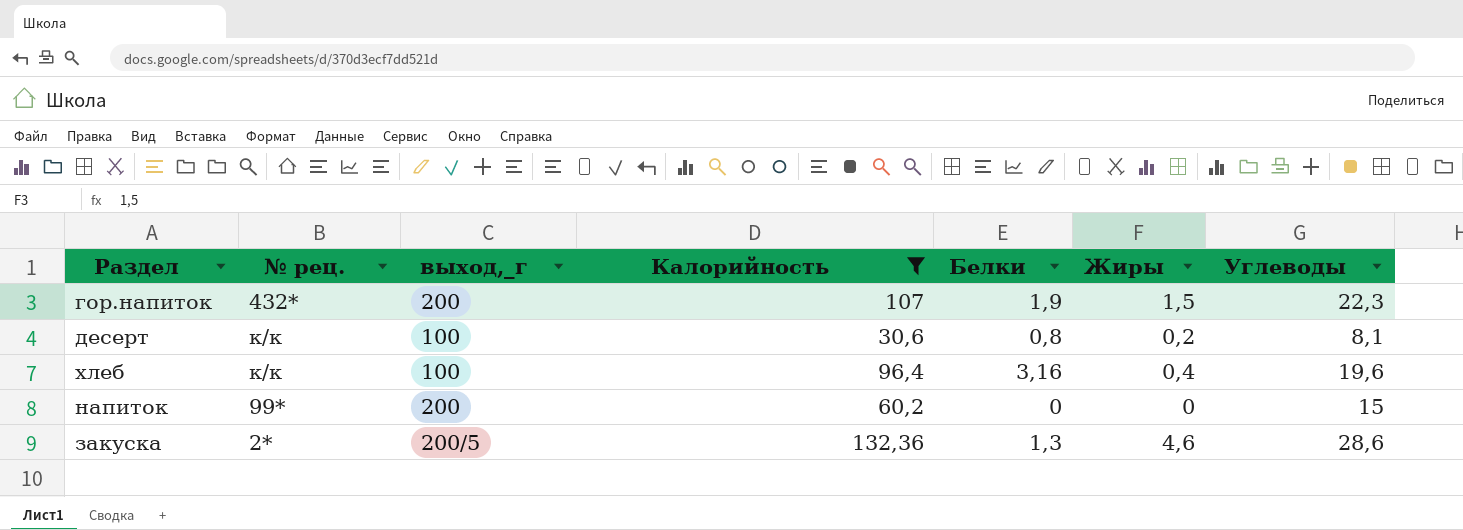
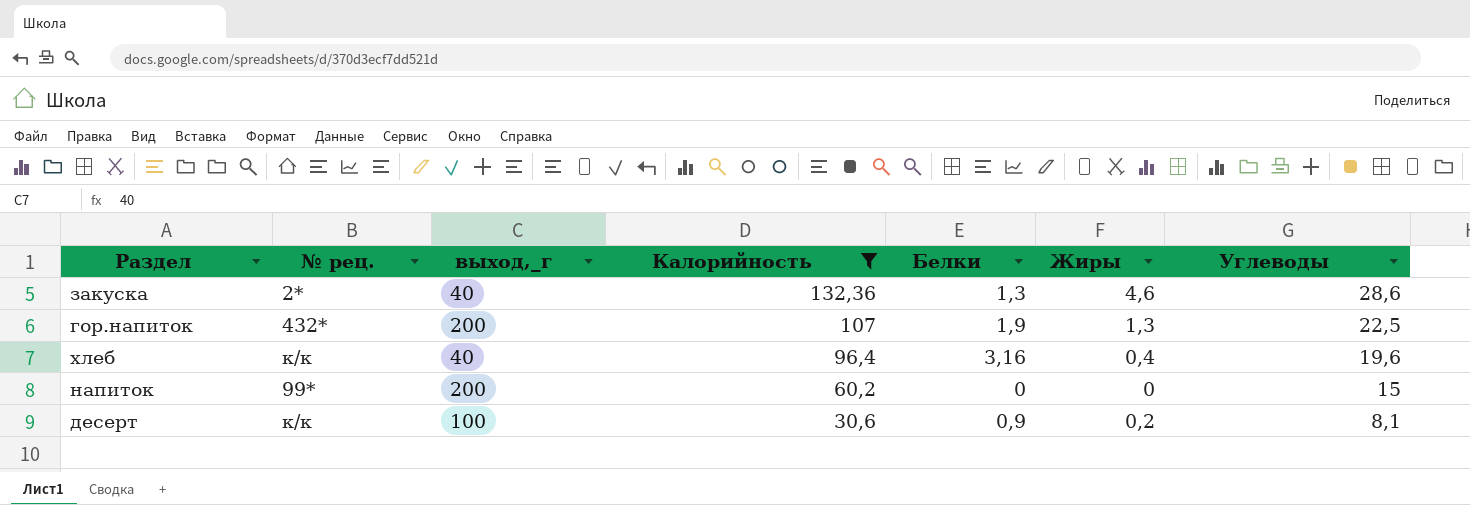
row order: none -> Калорийность descending
закуска | выход,_г: 200/5 -> 40
гор.напиток | Жиры: 1,5 -> 1,3
гор.напиток | Углеводы: 22,3 -> 22,5
хлеб | выход,_г: 100 -> 40
десерт | Белки: 0,8 -> 0,9

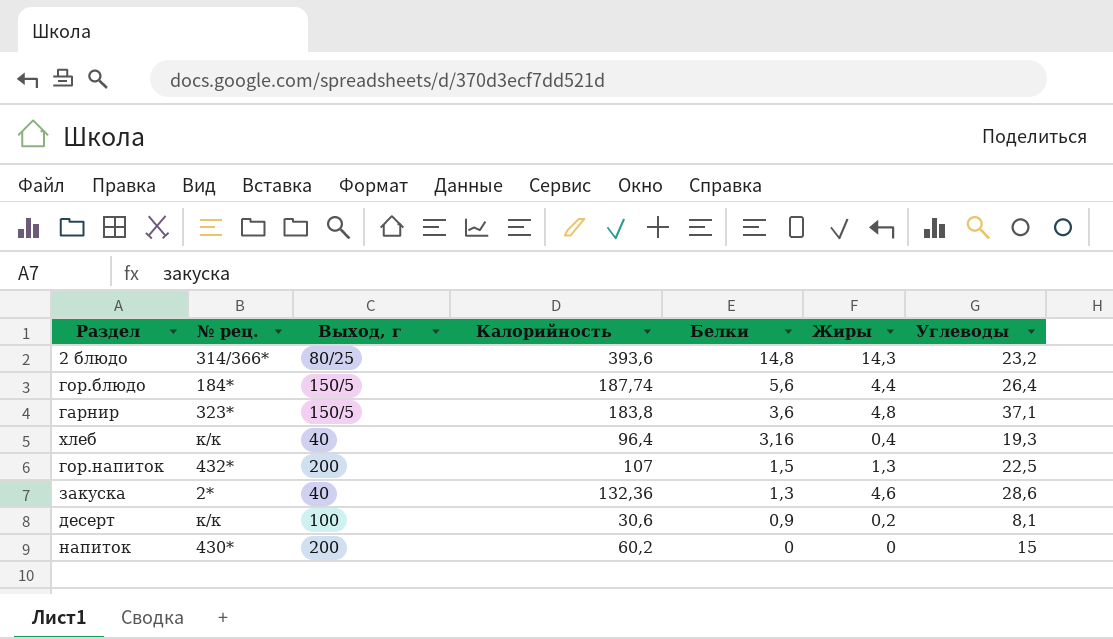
filter: Калорийность <= 132,36 -> none
row order: Калорийность descending -> Белки descending
column name: выход,_г -> Выход, г
хлеб | Углеводы: 19,6 -> 19,3
гор.напиток | Белки: 1,9 -> 1,5
напиток | № рец.: 99* -> 430*

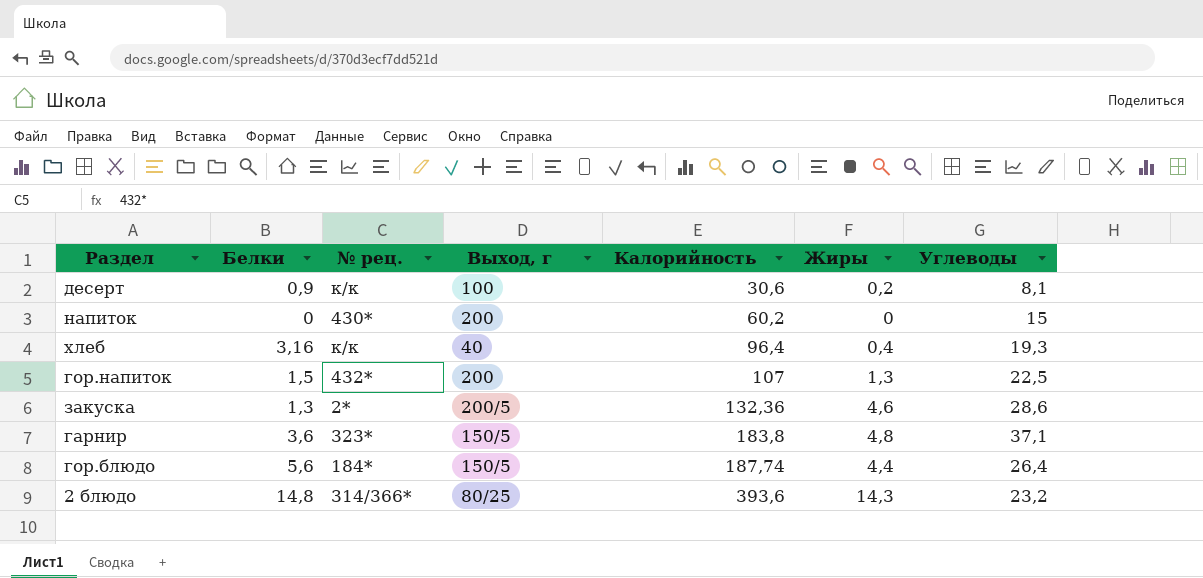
row order: Белки descending -> Калорийность ascending
column Белки | position: 5 -> 2
закуска | Выход, г: 40 -> 200/5

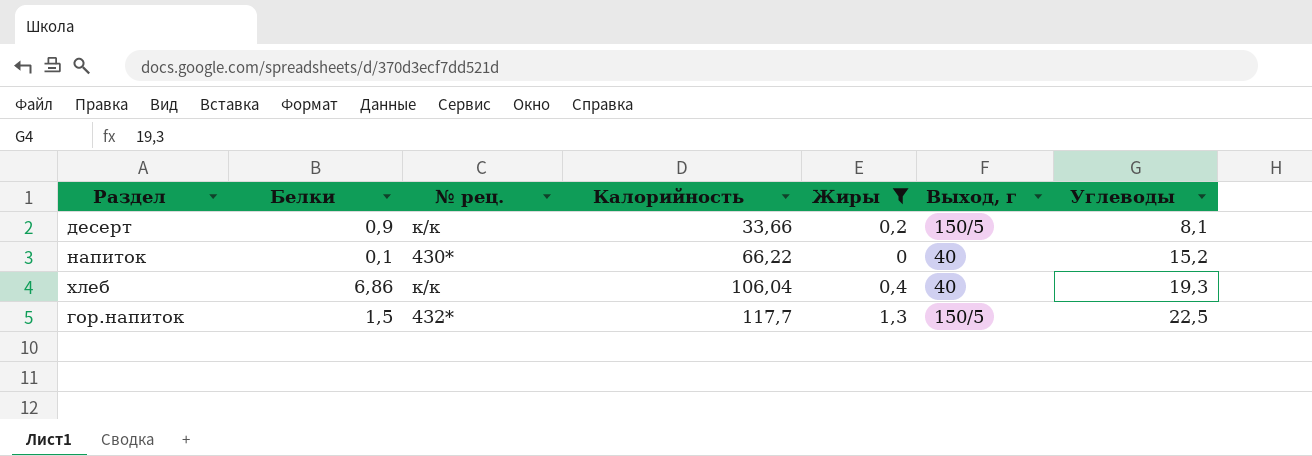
filter: none -> Жиры <= 1,3
column Выход, г | position: 4 -> 6
десерт | Калорийность: 30,6 -> 33,66
десерт | Выход, г: 100 -> 150/5
напиток | Белки: 0 -> 0,1
напиток | Калорийность: 60,2 -> 66,22
напиток | Выход, г: 200 -> 40
напиток | Углеводы: 15 -> 15,2
хлеб | Белки: 3,16 -> 6,86
хлеб | Калорийность: 96,4 -> 106,04
гор.напиток | Калорийность: 107 -> 117,7
гор.напиток | Выход, г: 200 -> 150/5

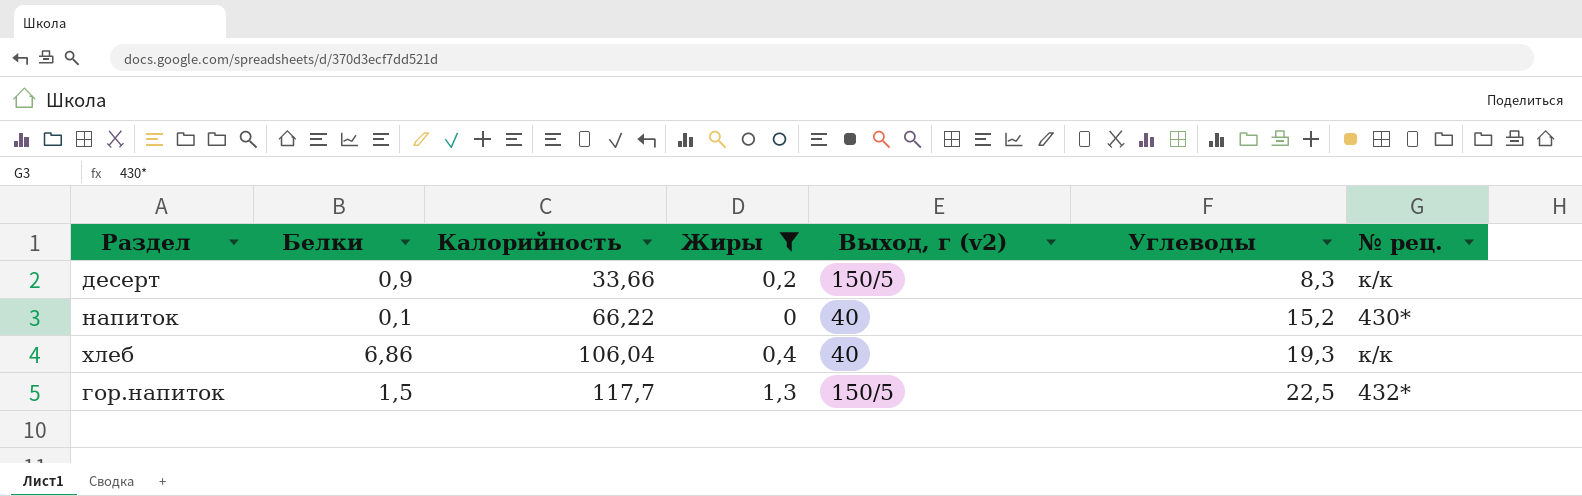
column name: Выход, г -> Выход, г (v2)
column № рец. | position: 3 -> 7
десерт | Углеводы: 8,1 -> 8,3

